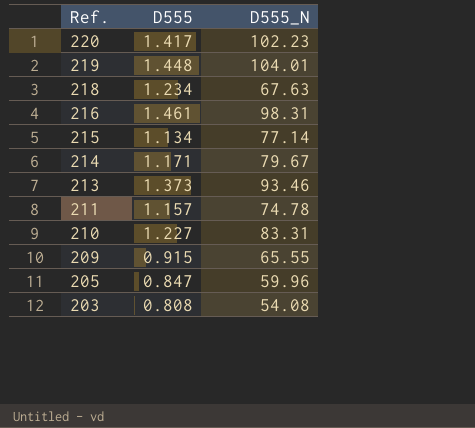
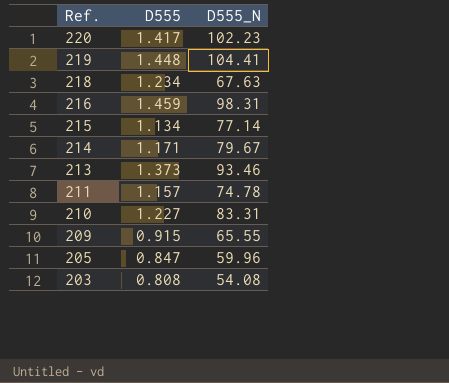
219 | D555_N: 104.01 -> 104.41
216 | D555: 1.461 -> 1.459

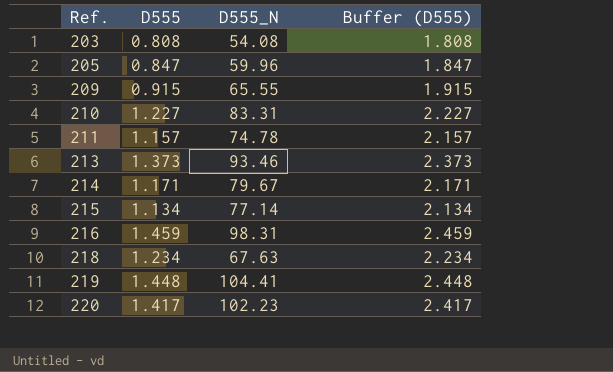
row order: Ref. descending -> Ref. ascending
column Buffer (D555) | formula: none -> [D555] + 1

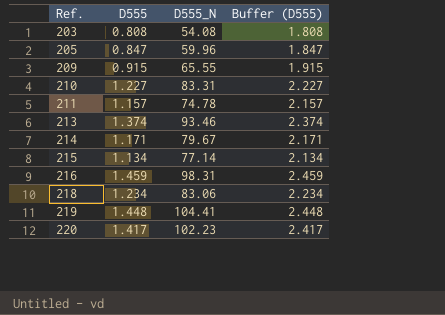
213 | D555: 1.373 -> 1.374
213 | Buffer (D555): 2.373 -> 2.374
218 | D555_N: 67.63 -> 83.06

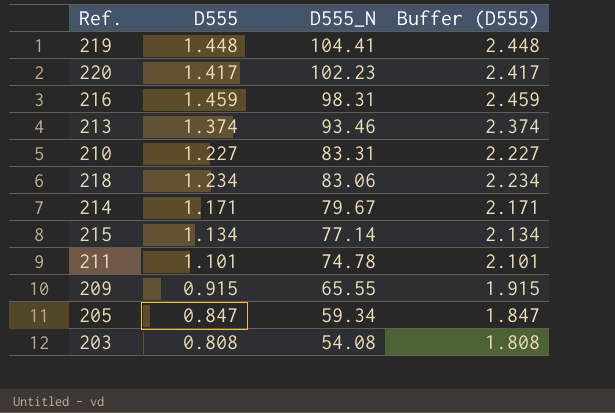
row order: Ref. ascending -> D555_N descending
211 | D555: 1.157 -> 1.101
211 | Buffer (D555): 2.157 -> 2.101
205 | D555_N: 59.96 -> 59.34

